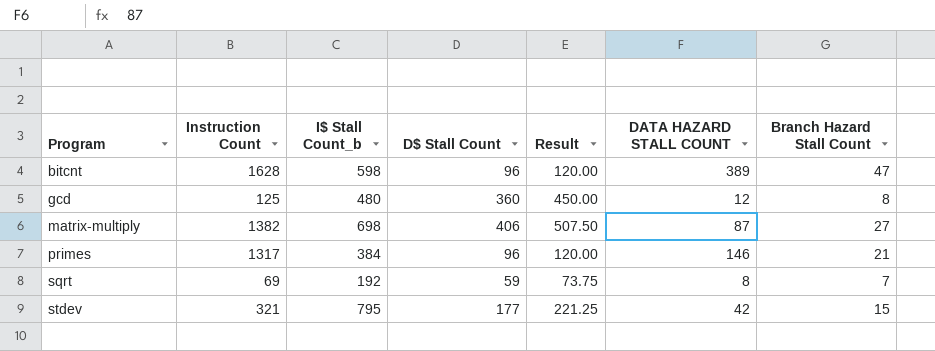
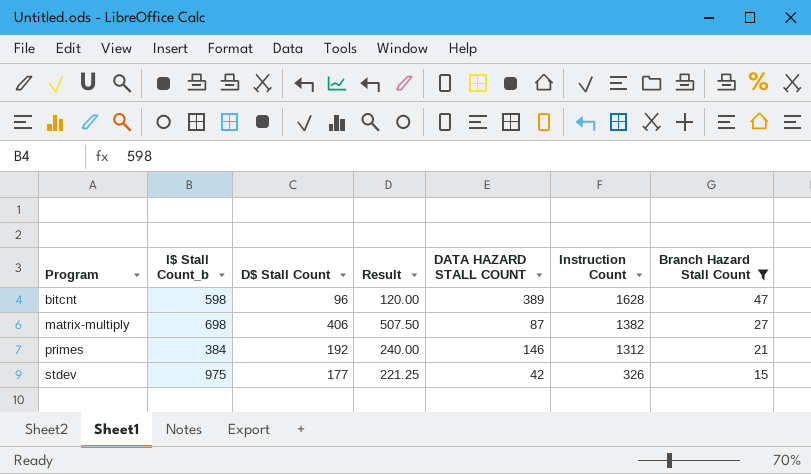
filter: none -> Branch Hazard Stall Count >= 15
column Instruction Count | position: 2 -> 6
primes | D$ Stall Count: 96 -> 192
primes | Result: 120.00 -> 240.00
primes | Instruction Count: 1317 -> 1312
stdev | I$ Stall Count_b: 795 -> 975
stdev | Instruction Count: 321 -> 326

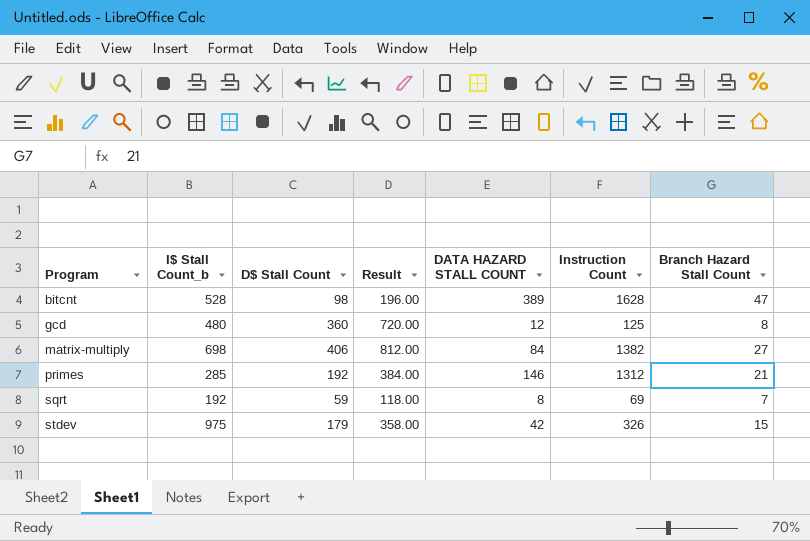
filter: Branch Hazard Stall Count >= 15 -> none
column Result | formula: [D$ Stall Count] * 1.25 -> [D$ Stall Count] * 2
bitcnt | I$ Stall Count_b: 598 -> 528
bitcnt | D$ Stall Count: 96 -> 98
matrix-multiply | DATA HAZARD STALL COUNT: 87 -> 84
primes | I$ Stall Count_b: 384 -> 285
stdev | D$ Stall Count: 177 -> 179

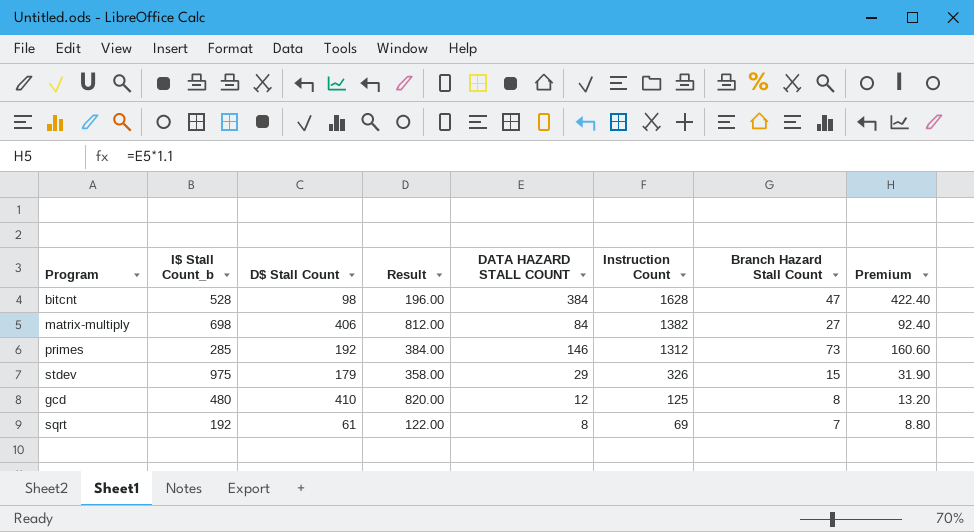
row order: Program ascending -> Instruction Count descending
column Premium | formula: none -> [DATA HAZARD STALL COUNT] * 1.1
bitcnt | DATA HAZARD STALL COUNT: 389 -> 384
primes | Branch Hazard Stall Count: 21 -> 73
stdev | DATA HAZARD STALL COUNT: 42 -> 29
gcd | D$ Stall Count: 360 -> 410
gcd | Result: 720.00 -> 820.00
sqrt | D$ Stall Count: 59 -> 61
sqrt | Result: 118.00 -> 122.00

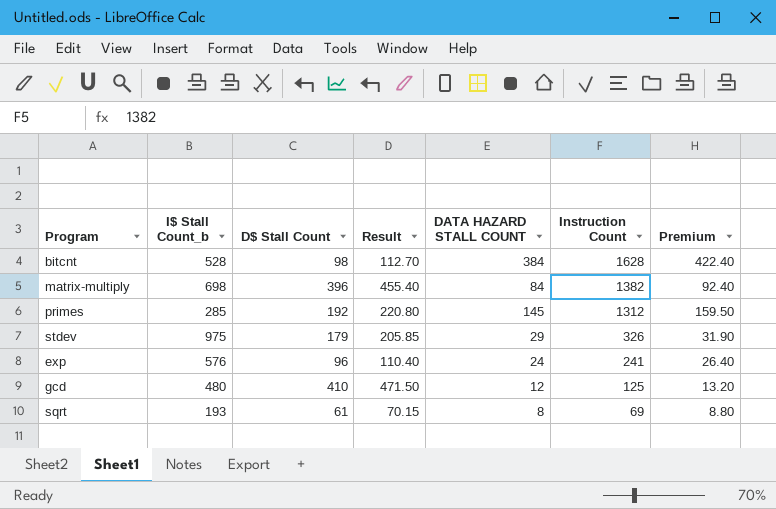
column Branch Hazard Stall Count | position: 7 -> none
column Result | formula: [D$ Stall Count] * 2 -> [D$ Stall Count] * 1.15
matrix-multiply | D$ Stall Count: 406 -> 396
primes | DATA HAZARD STALL COUNT: 146 -> 145
primes | Premium: 160.60 -> 159.50
row exp: none -> 576 | 96 | 110.40 | 24 | 241 | 26.40
sqrt | I$ Stall Count_b: 192 -> 193

